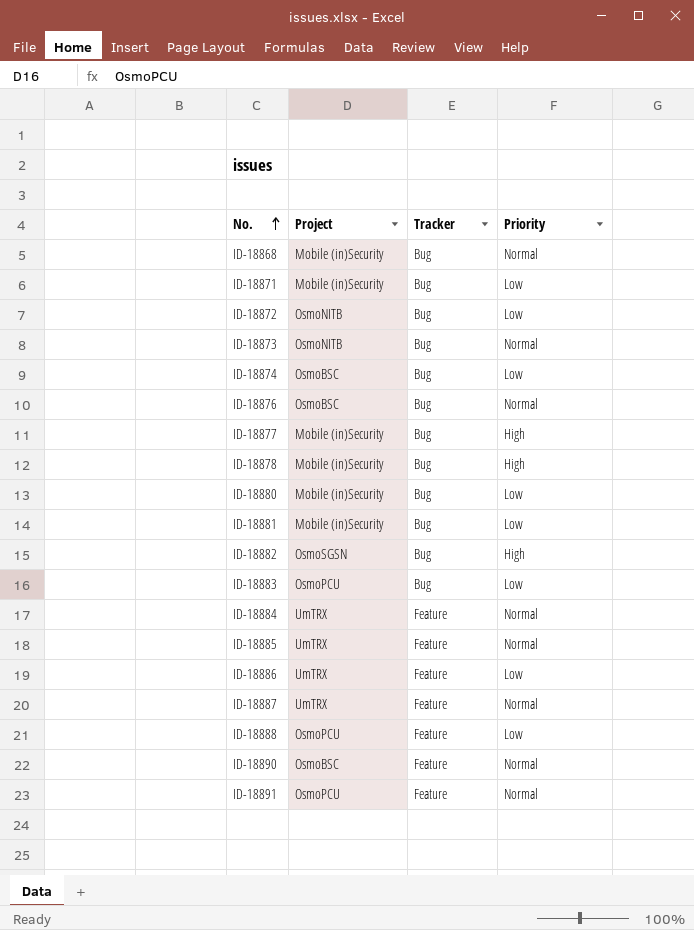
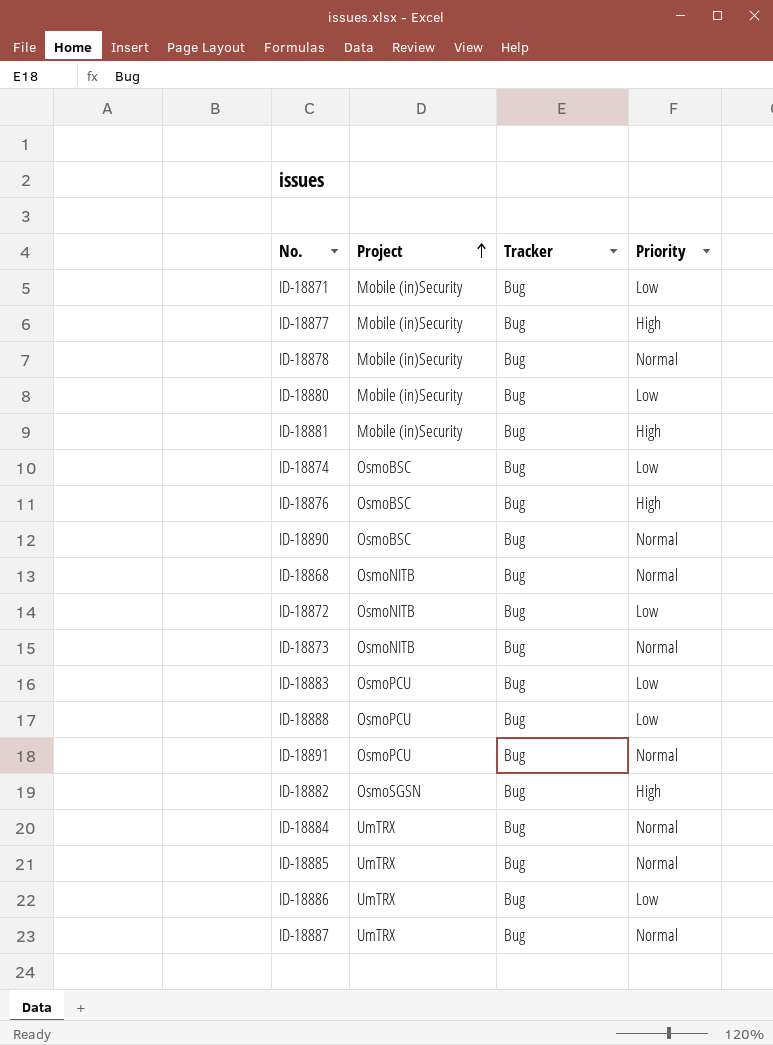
row order: No. ascending -> Project ascending
ID-18878 | Priority: High -> Normal
ID-18881 | Priority: Low -> High
ID-18876 | Priority: Normal -> High
ID-18890 | Tracker: Feature -> Bug
ID-18868 | Project: Mobile (in)Security -> OsmoNITB
ID-18888 | Tracker: Feature -> Bug
ID-18891 | Tracker: Feature -> Bug
ID-18884 | Tracker: Feature -> Bug
ID-18885 | Tracker: Feature -> Bug
ID-18886 | Tracker: Feature -> Bug
ID-18887 | Tracker: Feature -> Bug

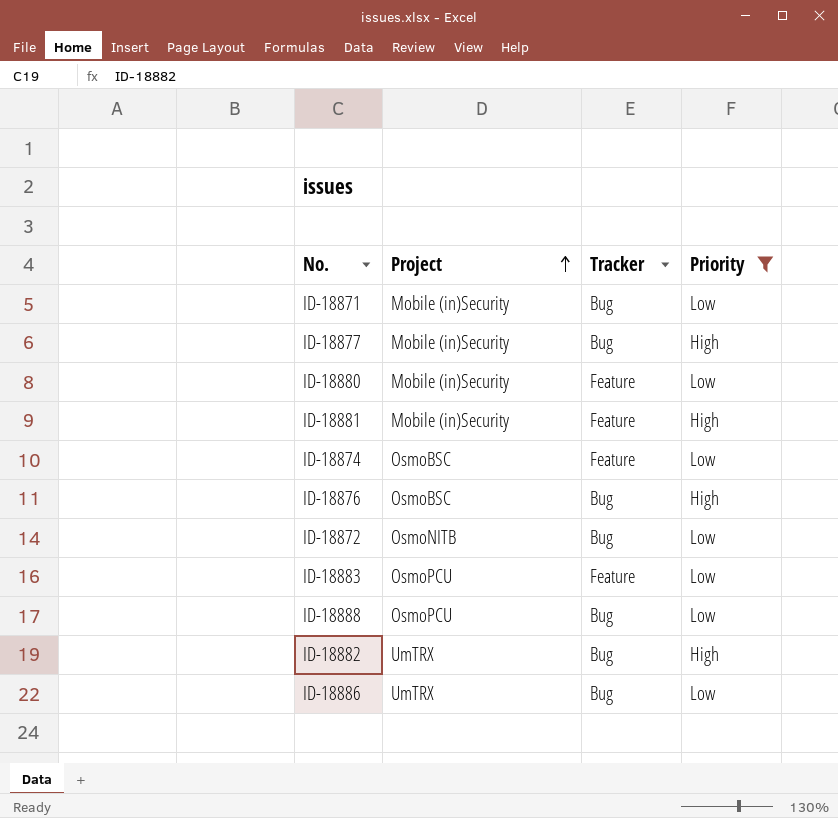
filter: none -> Priority != Normal
ID-18880 | Tracker: Bug -> Feature
ID-18881 | Tracker: Bug -> Feature
ID-18874 | Tracker: Bug -> Feature
ID-18883 | Tracker: Bug -> Feature
ID-18882 | Project: OsmoSGSN -> UmTRX

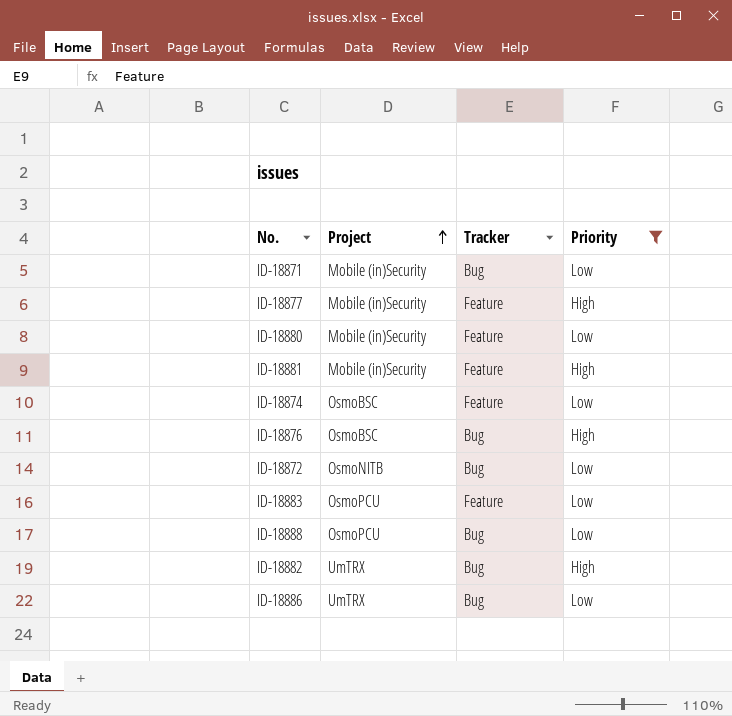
ID-18877 | Tracker: Bug -> Feature

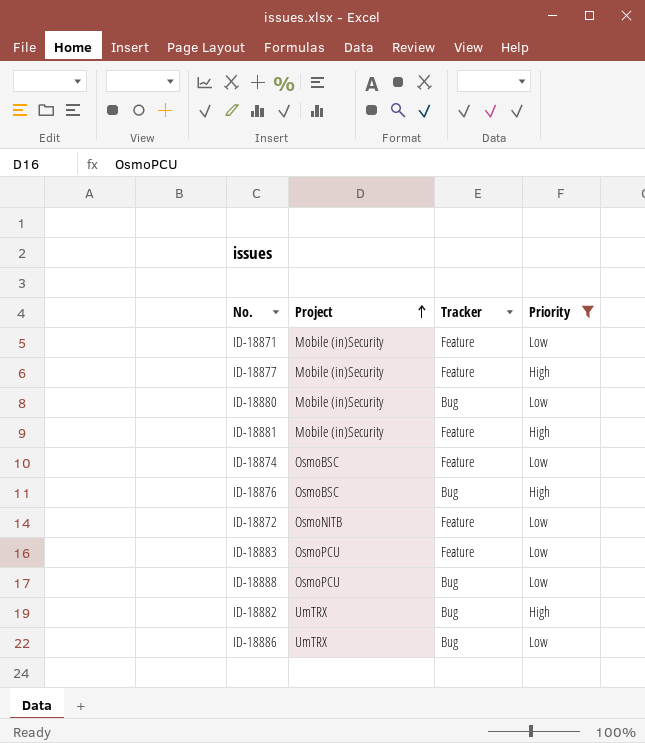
ID-18871 | Tracker: Bug -> Feature
ID-18880 | Tracker: Feature -> Bug
ID-18872 | Tracker: Bug -> Feature

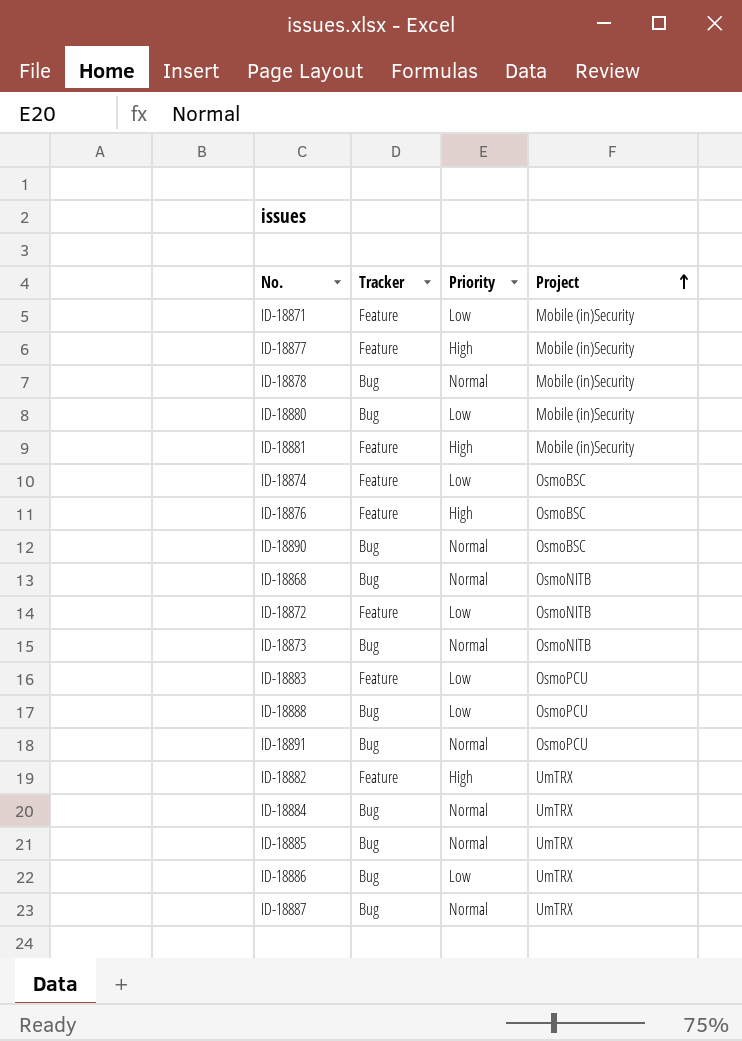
filter: Priority != Normal -> none
column Project | position: 2 -> 4
ID-18876 | Tracker: Bug -> Feature
ID-18882 | Tracker: Bug -> Feature

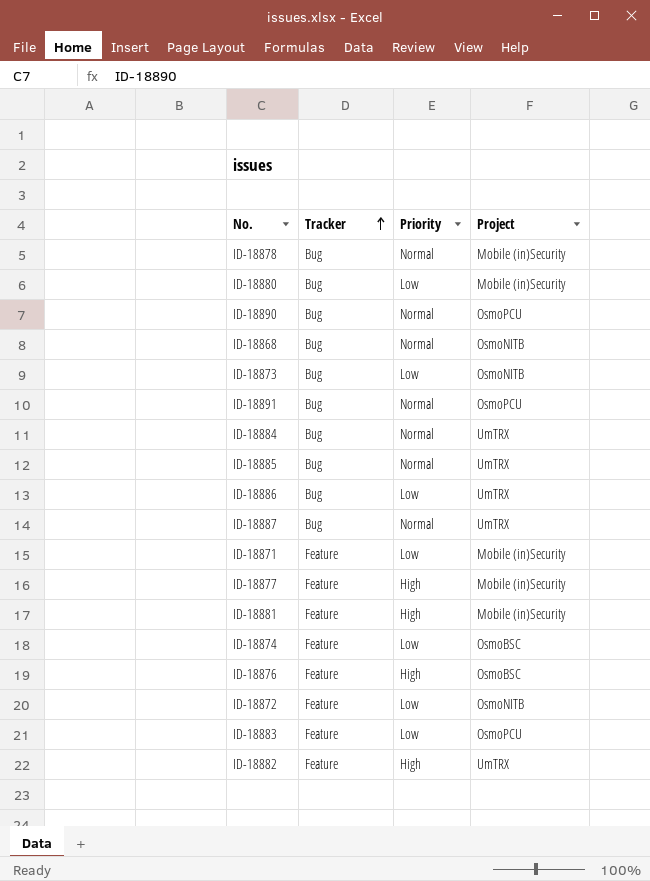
row order: Project ascending -> Tracker ascending
row ID-18888: Bug | Low | OsmoPCU -> none
ID-18890 | Project: OsmoBSC -> OsmoPCU
ID-18873 | Priority: Normal -> Low

